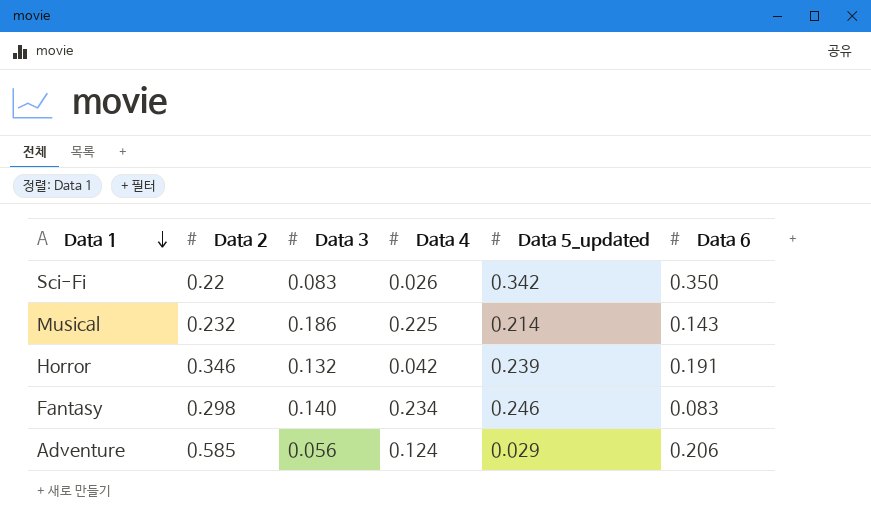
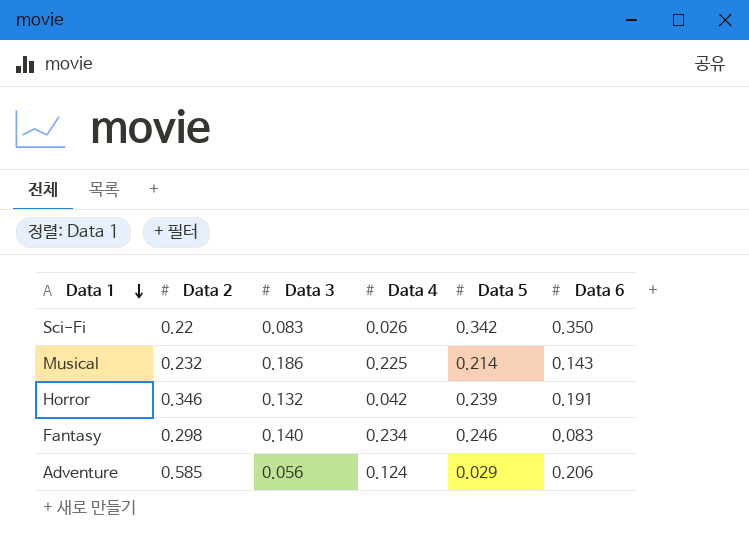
column name: Data 5_updated -> Data 5

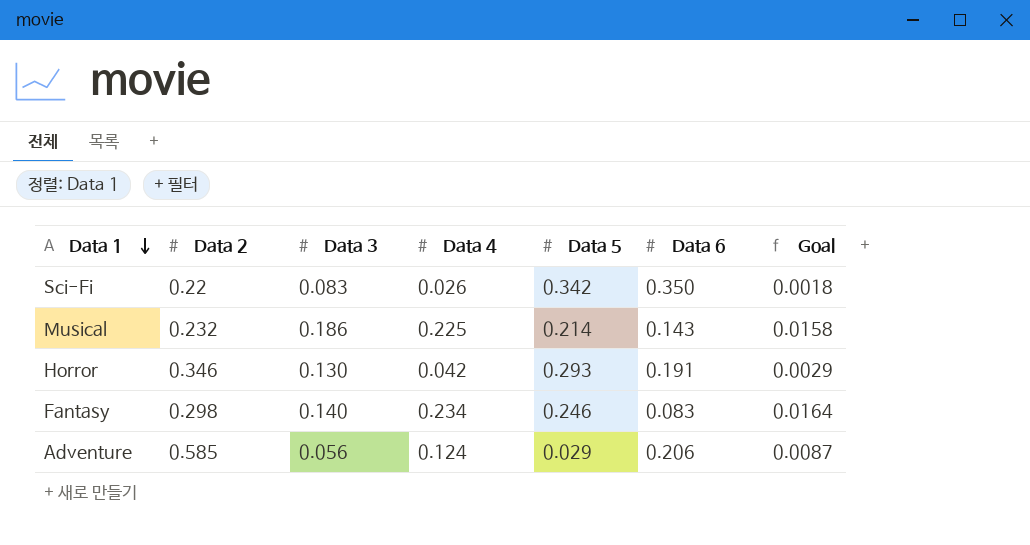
column Goal | formula: none -> [Data 4] * 0.07
Horror | Data 3: 0.132 -> 0.130
Horror | Data 5: 0.239 -> 0.293

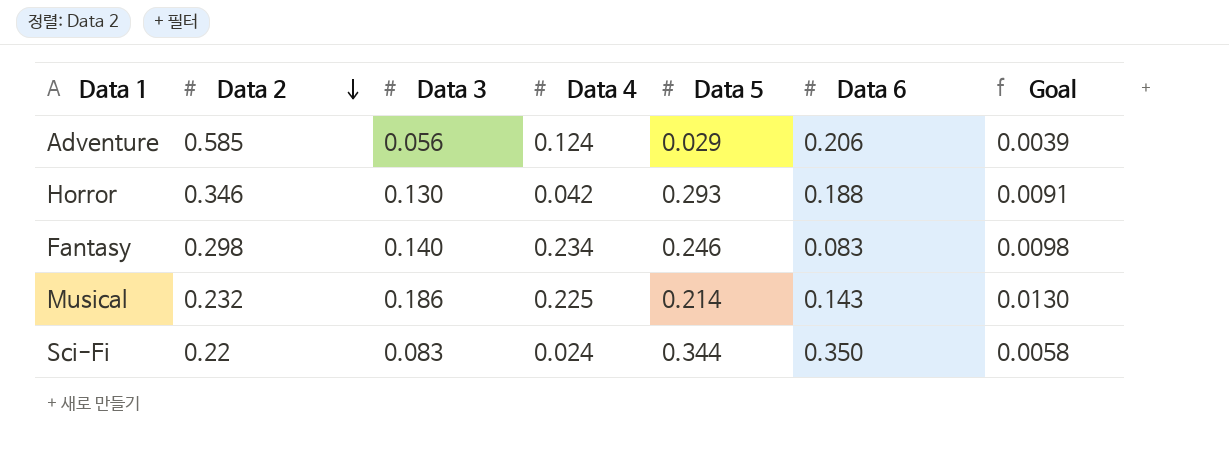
row order: Data 1 descending -> Data 2 descending
column Goal | formula: [Data 4] * 0.07 -> [Data 3] * 0.07
Horror | Data 6: 0.191 -> 0.188
Sci-Fi | Data 4: 0.026 -> 0.024
Sci-Fi | Data 5: 0.342 -> 0.344

